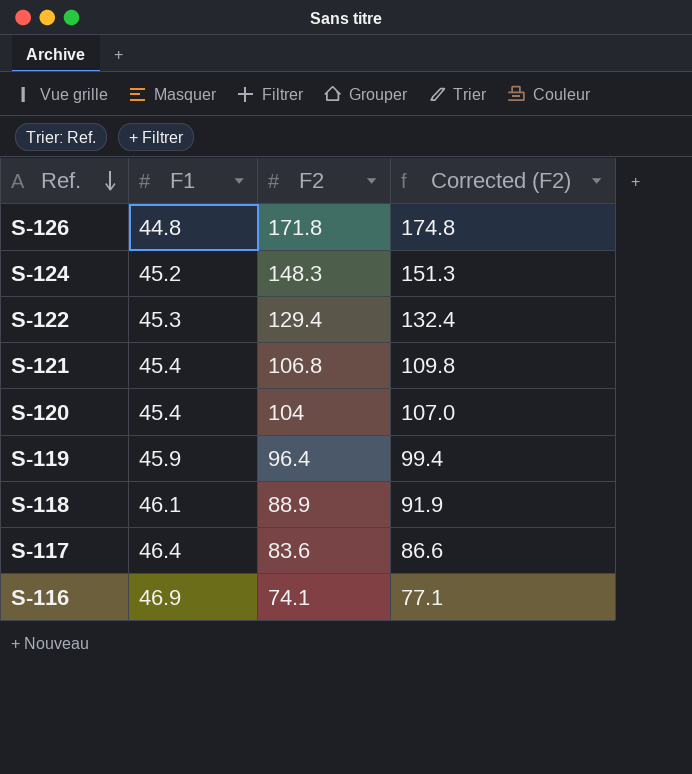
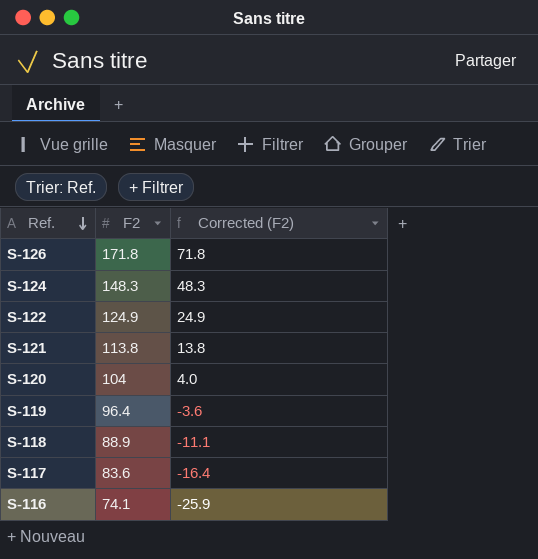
column F1 | position: 2 -> none
column Corrected (F2) | formula: [F2] + 3 -> [F2] - 100
S-122 | F2: 129.4 -> 124.9
S-121 | F2: 106.8 -> 113.8

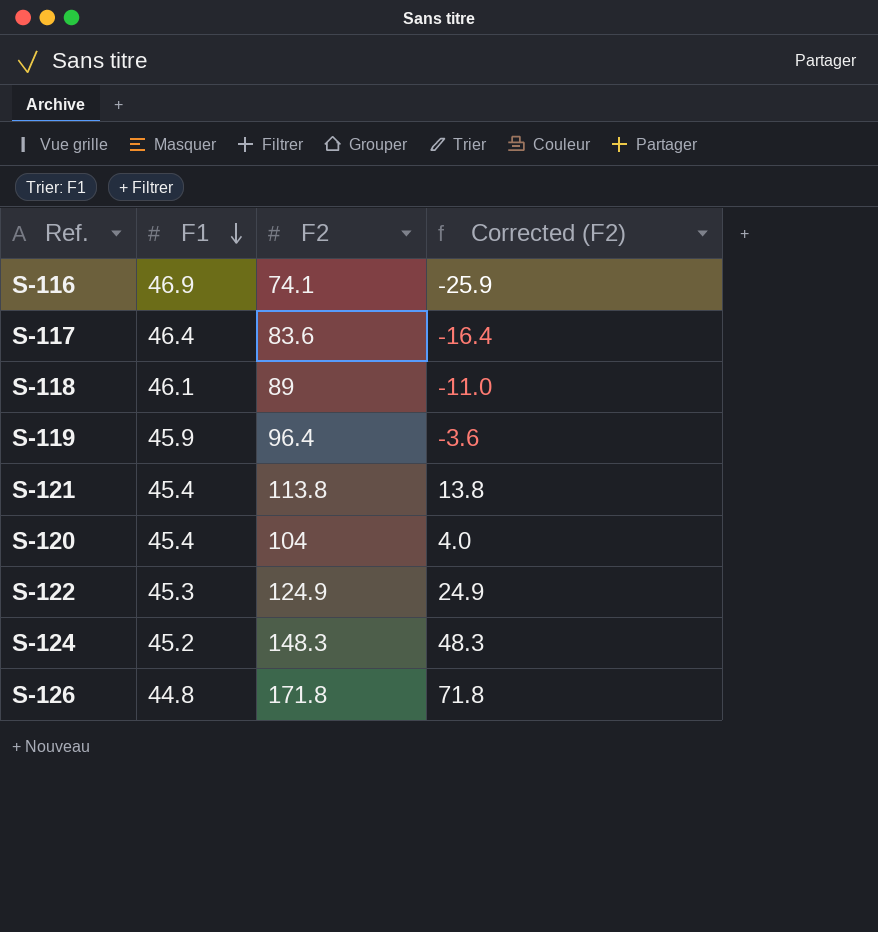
row order: Ref. descending -> F1 descending
column F1 | position: none -> 2
S-118 | F2: 88.9 -> 89
S-118 | Corrected (F2): -11.1 -> -11.0

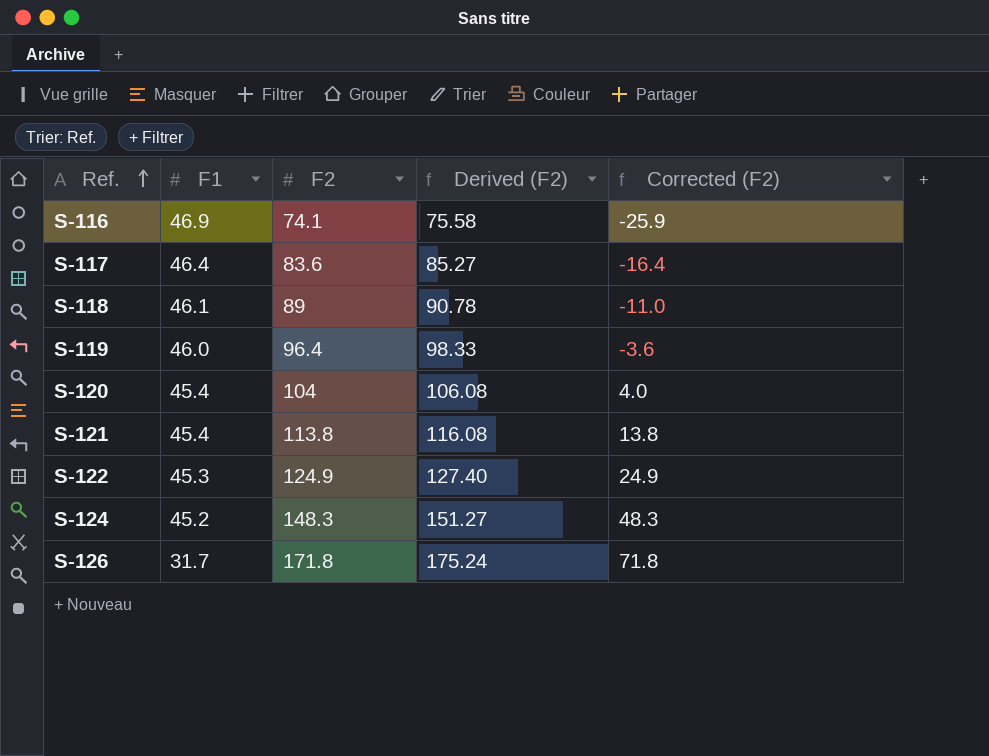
row order: F1 descending -> Ref. ascending
column Derived (F2) | formula: none -> [F2] * 1.02
S-119 | F1: 45.9 -> 46.0
S-126 | F1: 44.8 -> 31.7

